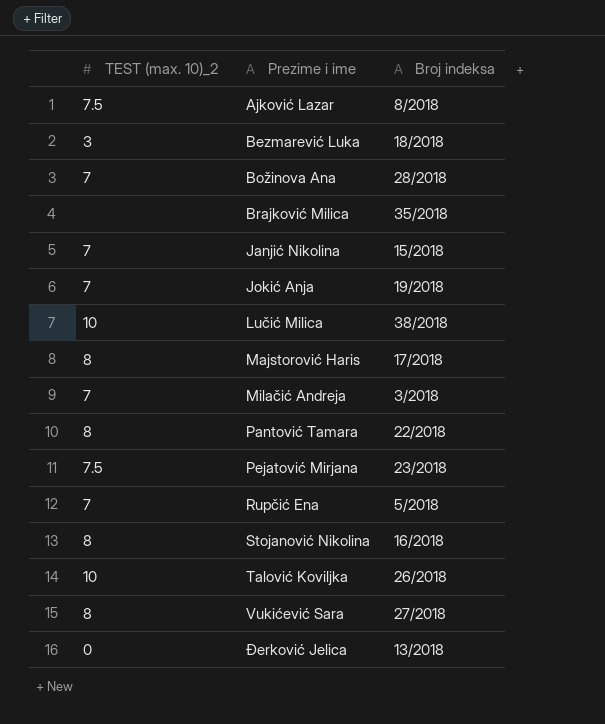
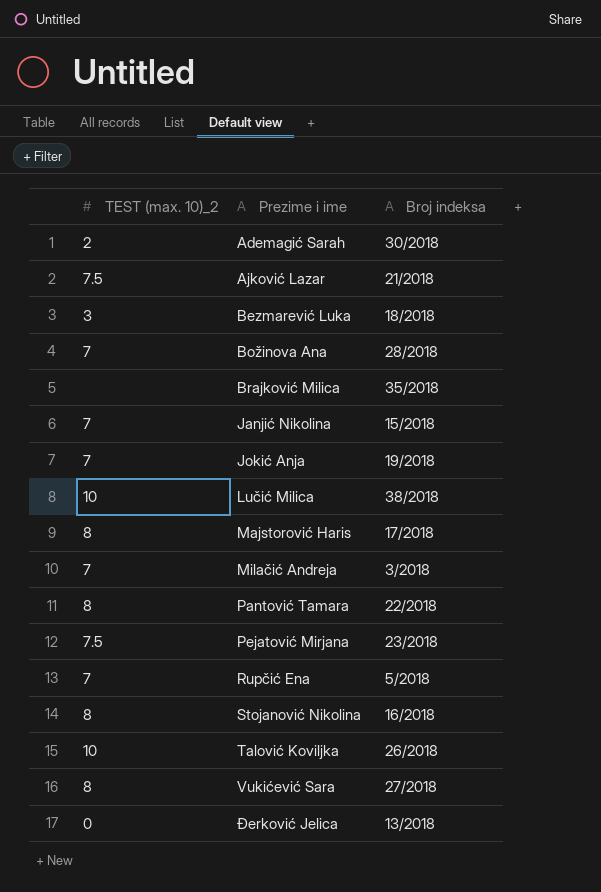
row Ademagić Sarah: none -> 2 | 30/2018
Ajković Lazar | Broj indeksa: 8/2018 -> 21/2018

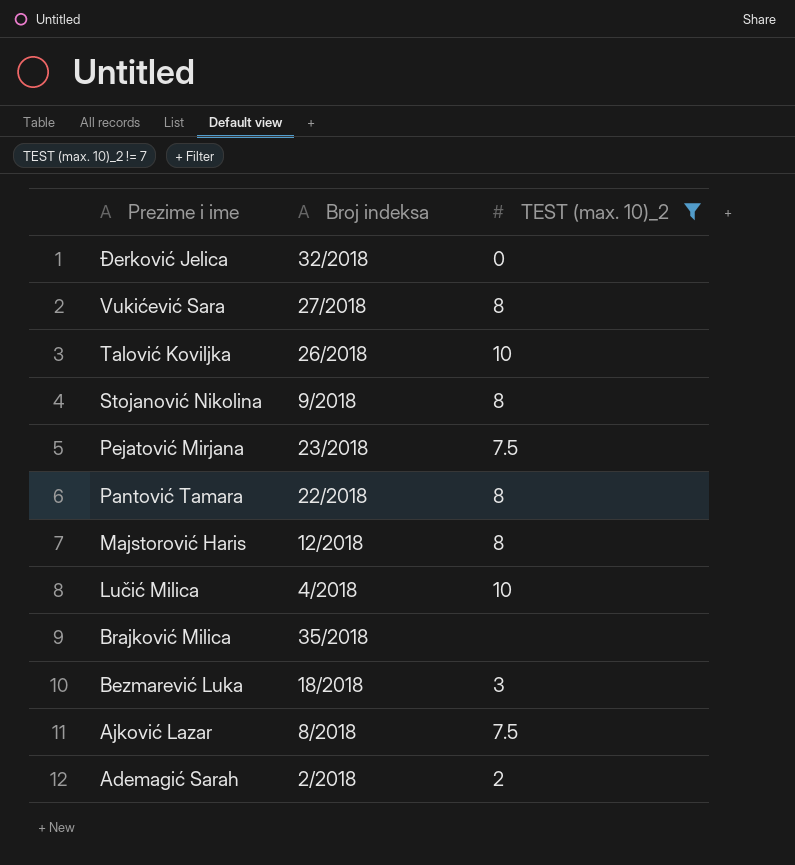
filter: none -> TEST (max. 10)_2 != 7
row order: Prezime i ime ascending -> Prezime i ime descending
column TEST (max. 10)_2 | position: 1 -> 3
Đerković Jelica | Broj indeksa: 13/2018 -> 32/2018
Stojanović Nikolina | Broj indeksa: 16/2018 -> 9/2018
Majstorović Haris | Broj indeksa: 17/2018 -> 12/2018
Lučić Milica | Broj indeksa: 38/2018 -> 4/2018
Ajković Lazar | Broj indeksa: 21/2018 -> 8/2018
Ademagić Sarah | Broj indeksa: 30/2018 -> 2/2018

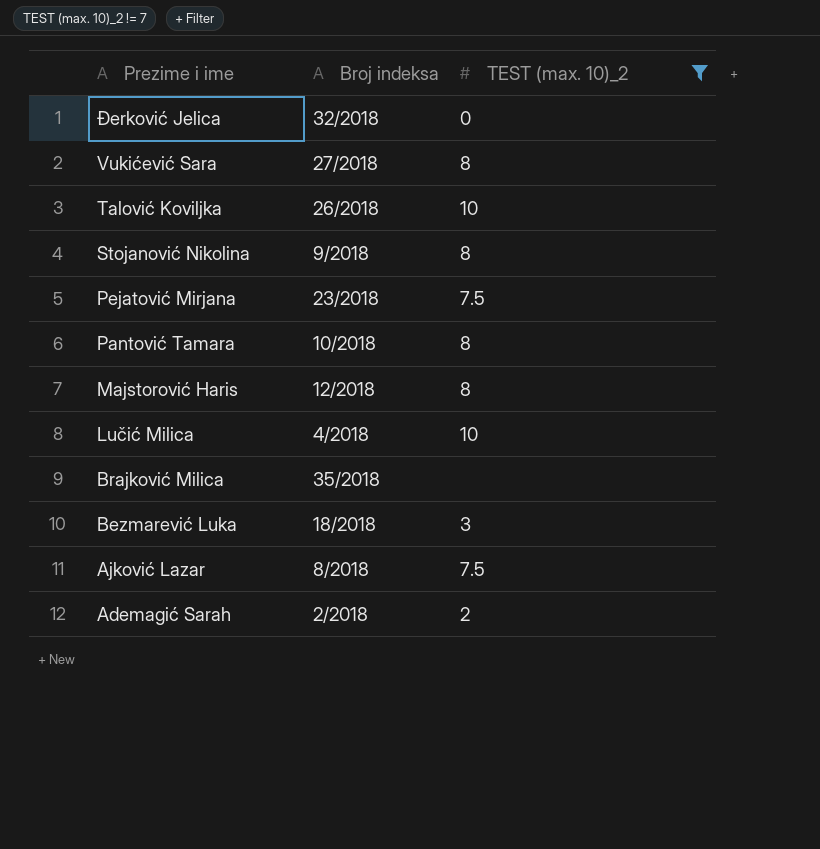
Pantović Tamara | Broj indeksa: 22/2018 -> 10/2018

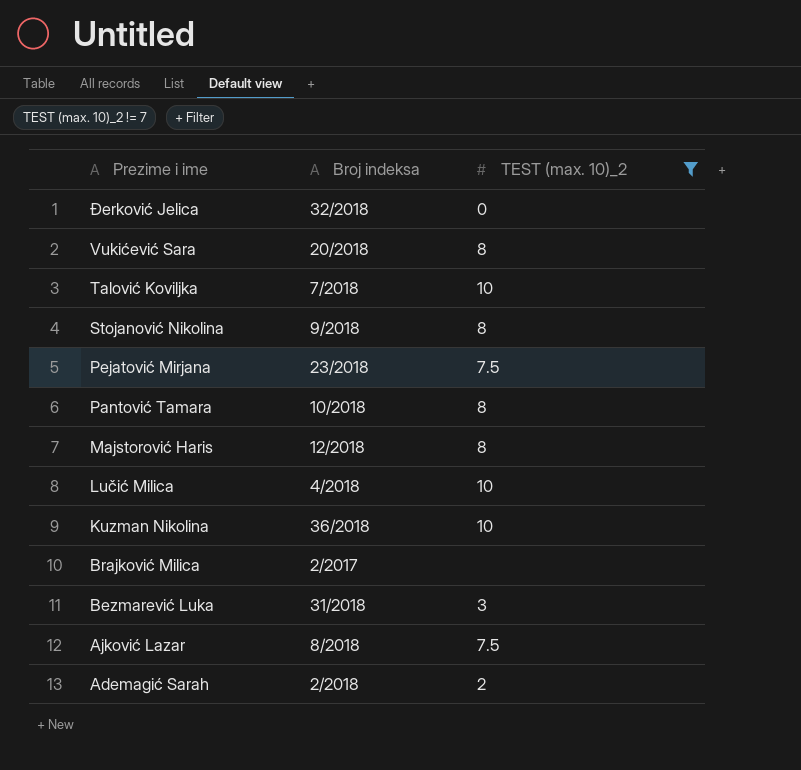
Vukićević Sara | Broj indeksa: 27/2018 -> 20/2018
Talović Koviljka | Broj indeksa: 26/2018 -> 7/2018
row Kuzman Nikolina: none -> 36/2018 | 10
Brajković Milica | Broj indeksa: 35/2018 -> 2/2017
Bezmarević Luka | Broj indeksa: 18/2018 -> 31/2018

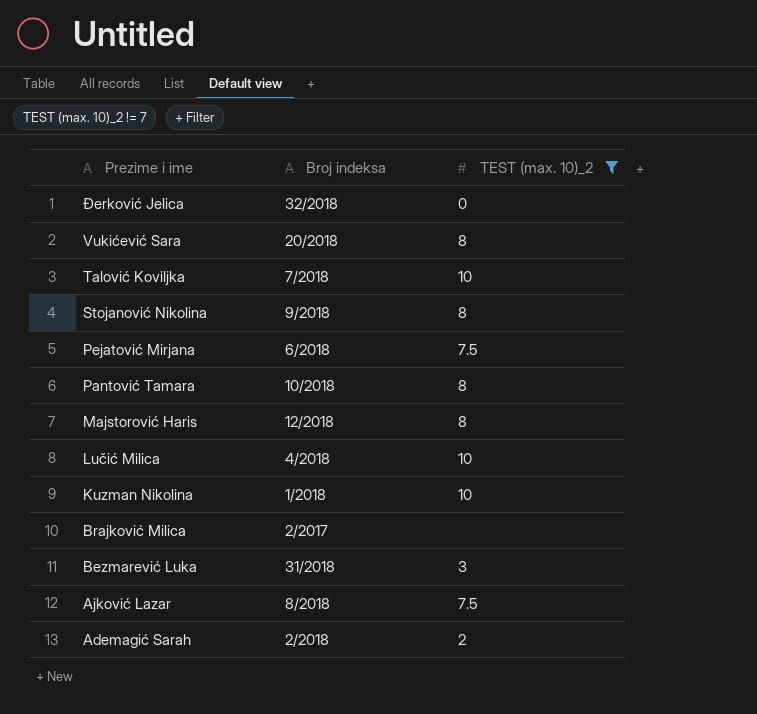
Pejatović Mirjana | Broj indeksa: 23/2018 -> 6/2018
Kuzman Nikolina | Broj indeksa: 36/2018 -> 1/2018

